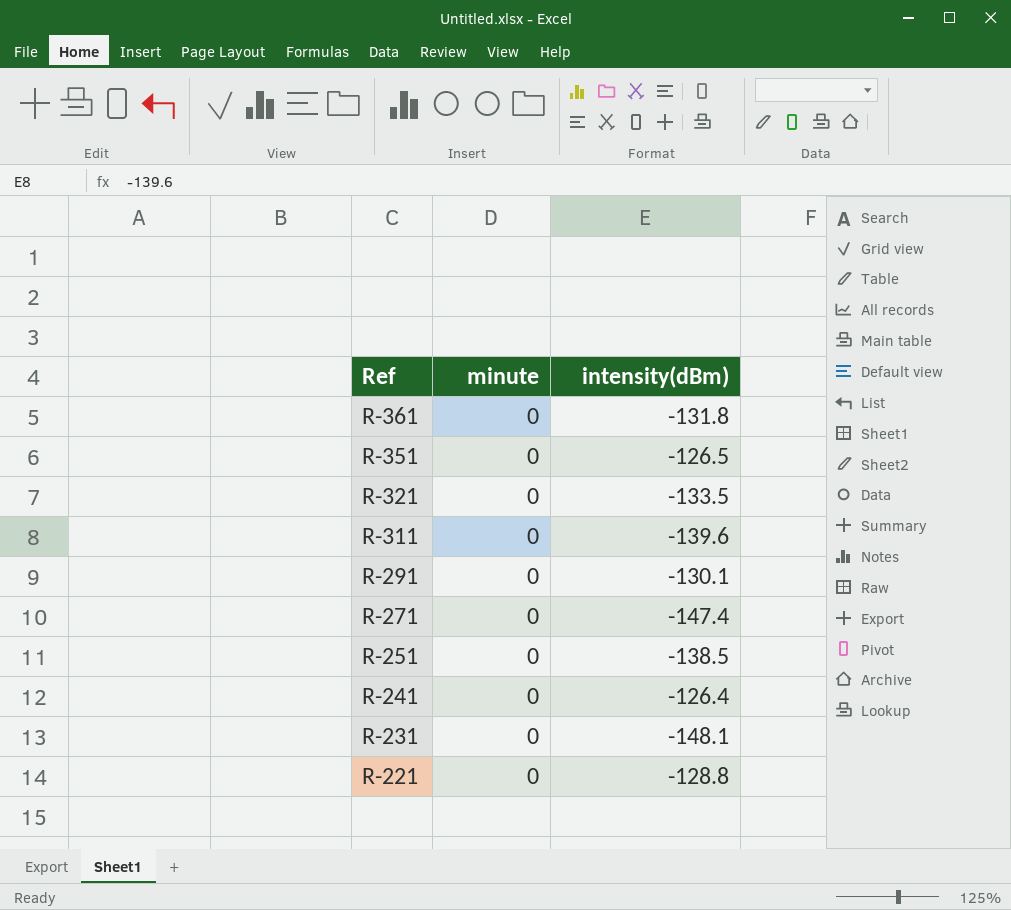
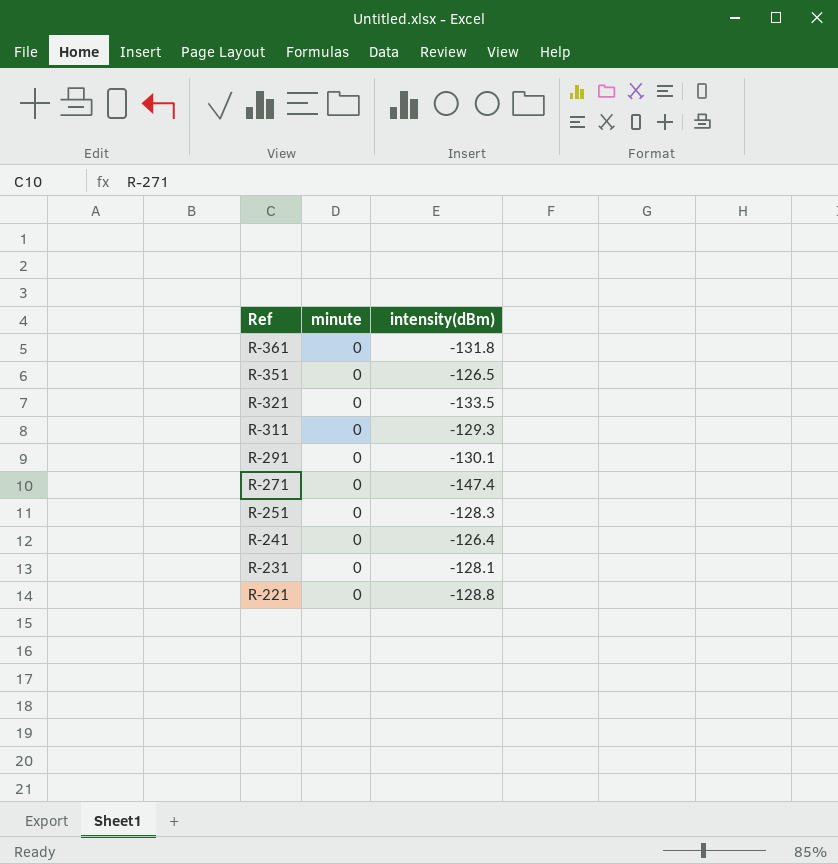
R-311 | intensity(dBm): -139.6 -> -129.3
R-251 | intensity(dBm): -138.5 -> -128.3
R-231 | intensity(dBm): -148.1 -> -128.1

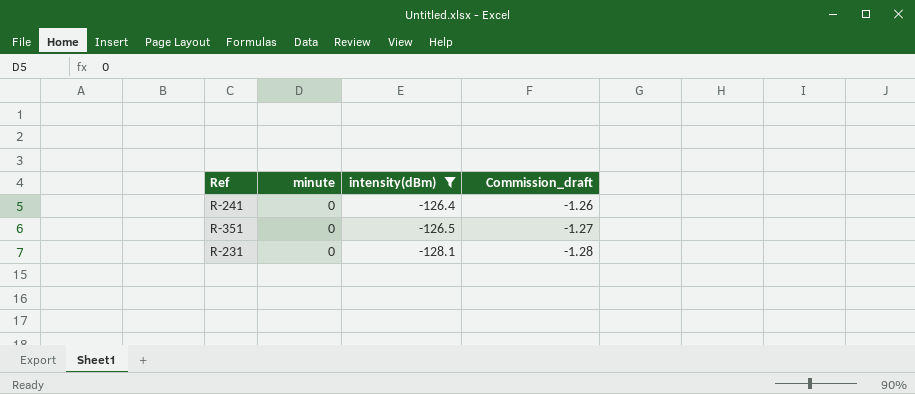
filter: none -> intensity(dBm) >= -128.1
row order: Ref descending -> intensity(dBm) descending
column Commission_draft | formula: none -> [intensity(dBm)] * 0.01

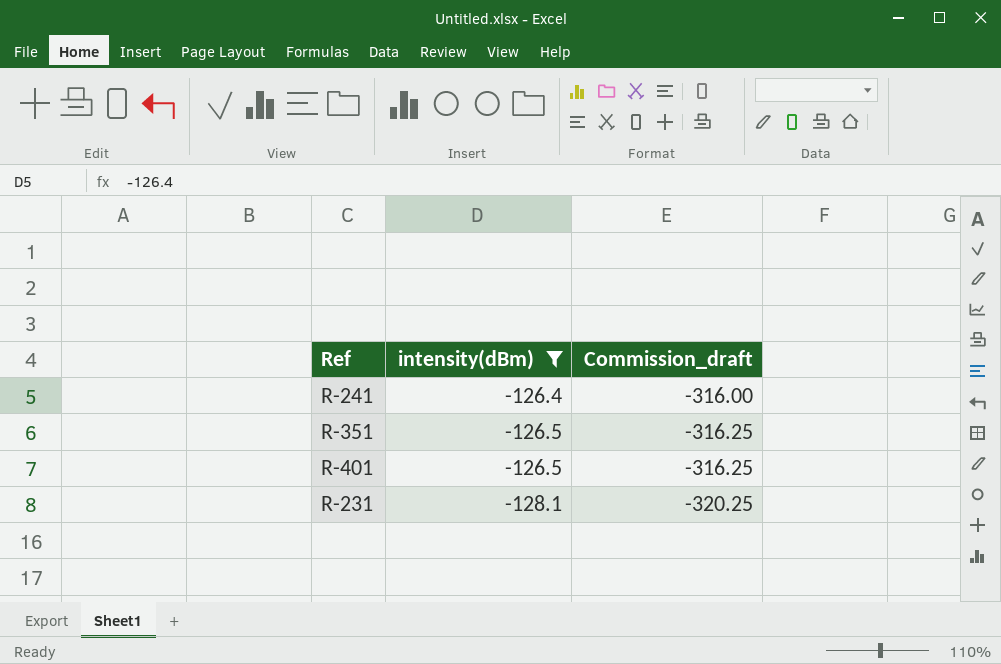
column minute | position: 2 -> none
column Commission_draft | formula: [intensity(dBm)] * 0.01 -> [intensity(dBm)] * 2.5
row R-401: none -> -126.5 | -316.25

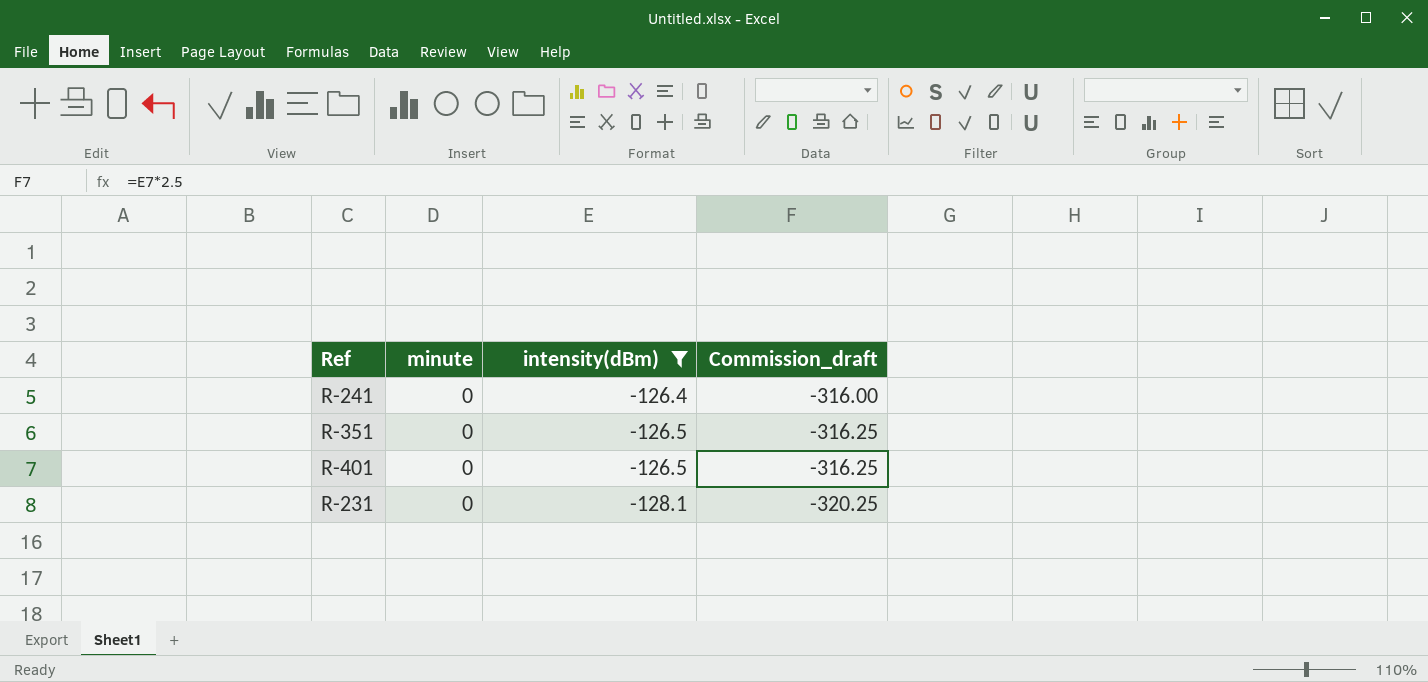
column minute | position: none -> 2

